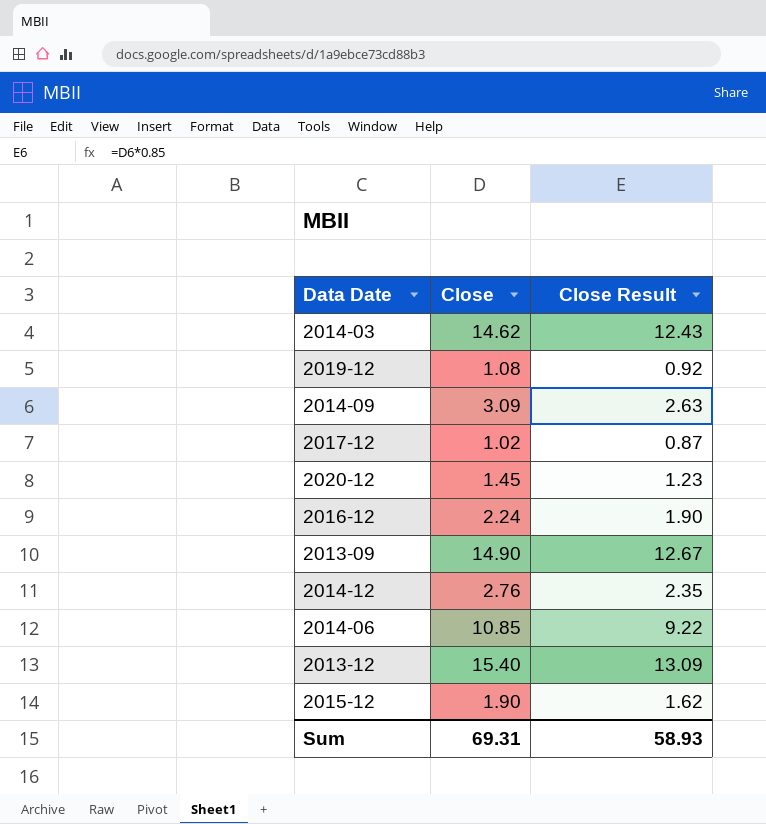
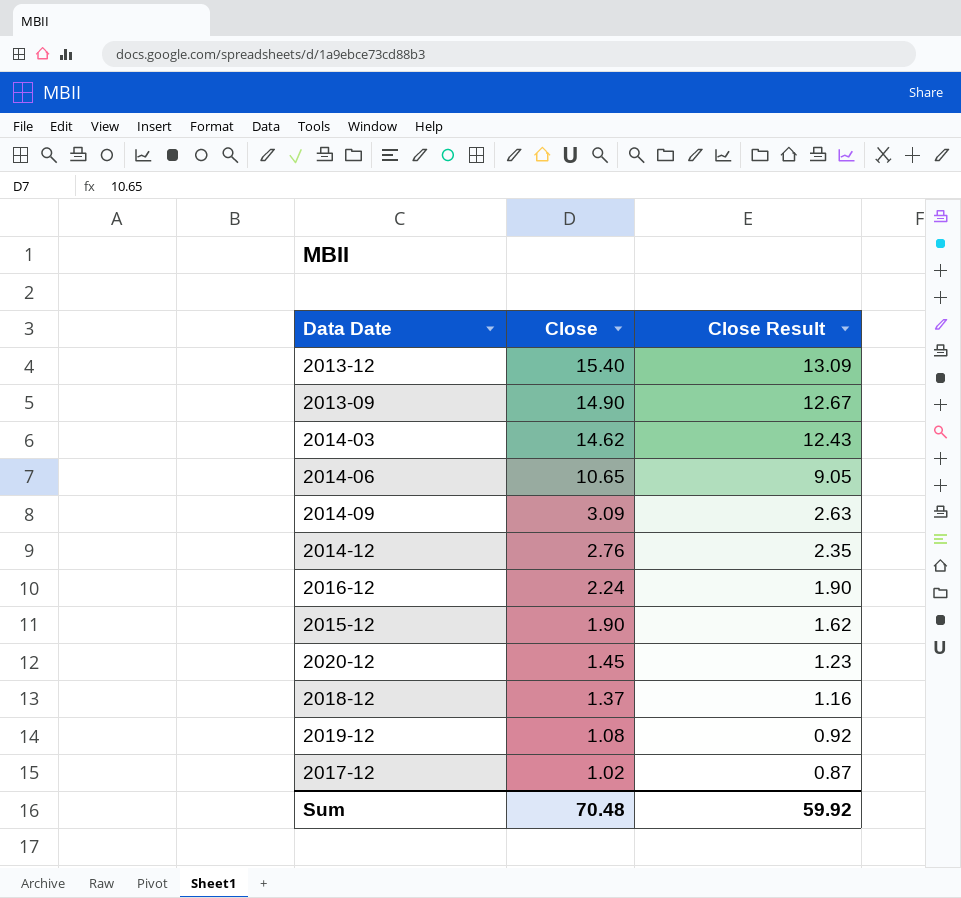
row order: none -> Close descending
2014-06 | Close: 10.85 -> 10.65
2014-06 | Close Result: 9.22 -> 9.05
row 2018-12: none -> 1.37 | 1.16
Sum | Close: 69.31 -> 70.48
Sum | Close Result: 58.93 -> 59.92

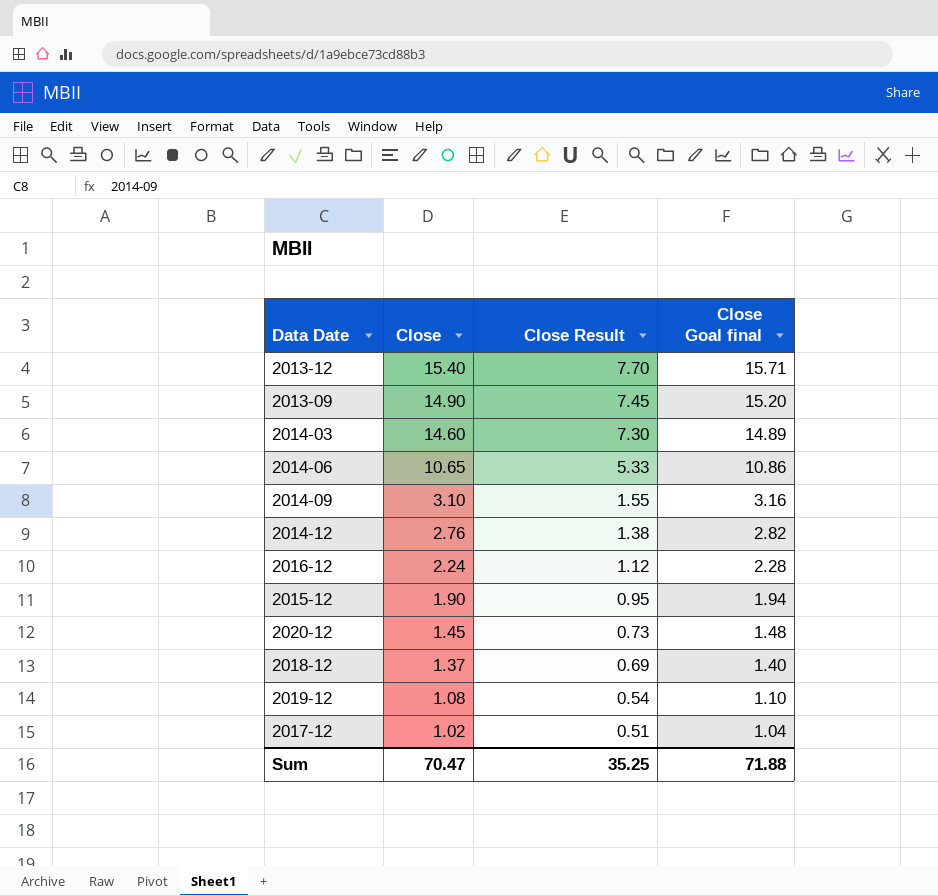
column Close Result | formula: [Close] * 0.85 -> [Close] * 0.5
column Close Goal final | formula: none -> [Close] * 1.02
2014-03 | Close: 14.62 -> 14.60
2014-09 | Close: 3.09 -> 3.10
Sum | Close: 70.48 -> 70.47
Sum | Close Result: 59.92 -> 35.25

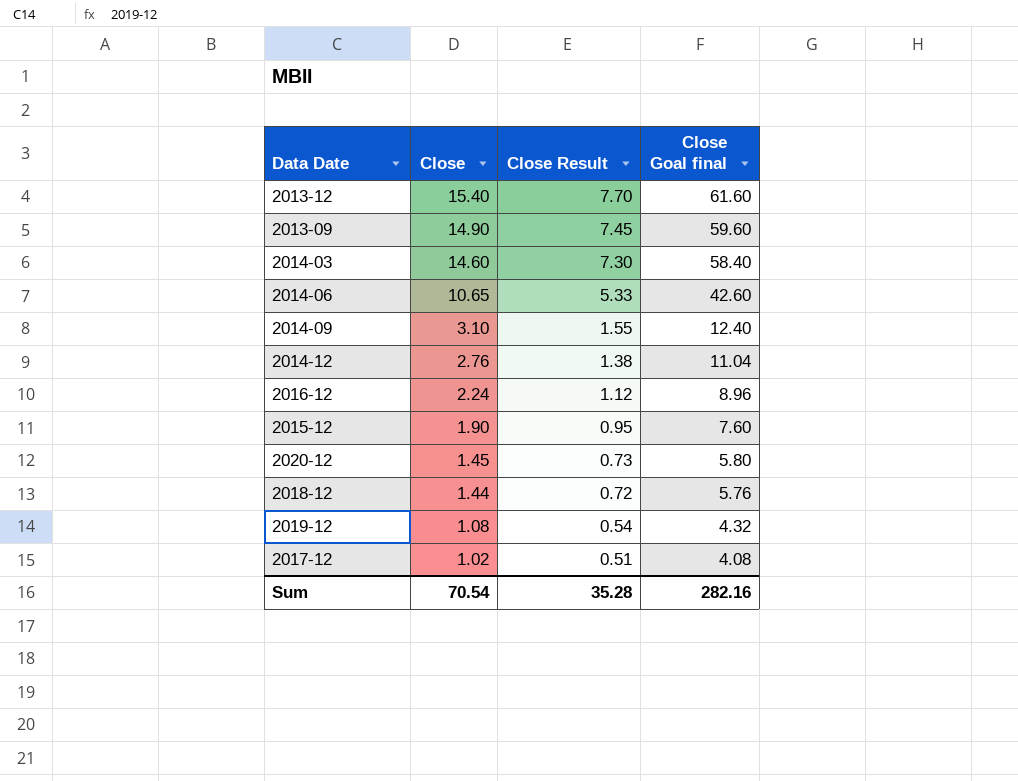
column Close Goal final | formula: [Close] * 1.02 -> [Close] * 4
2018-12 | Close: 1.37 -> 1.44
2018-12 | Close Result: 0.69 -> 0.72
Sum | Close: 70.47 -> 70.54
Sum | Close Result: 35.25 -> 35.28
Sum | Close Goal final: 71.88 -> 282.16

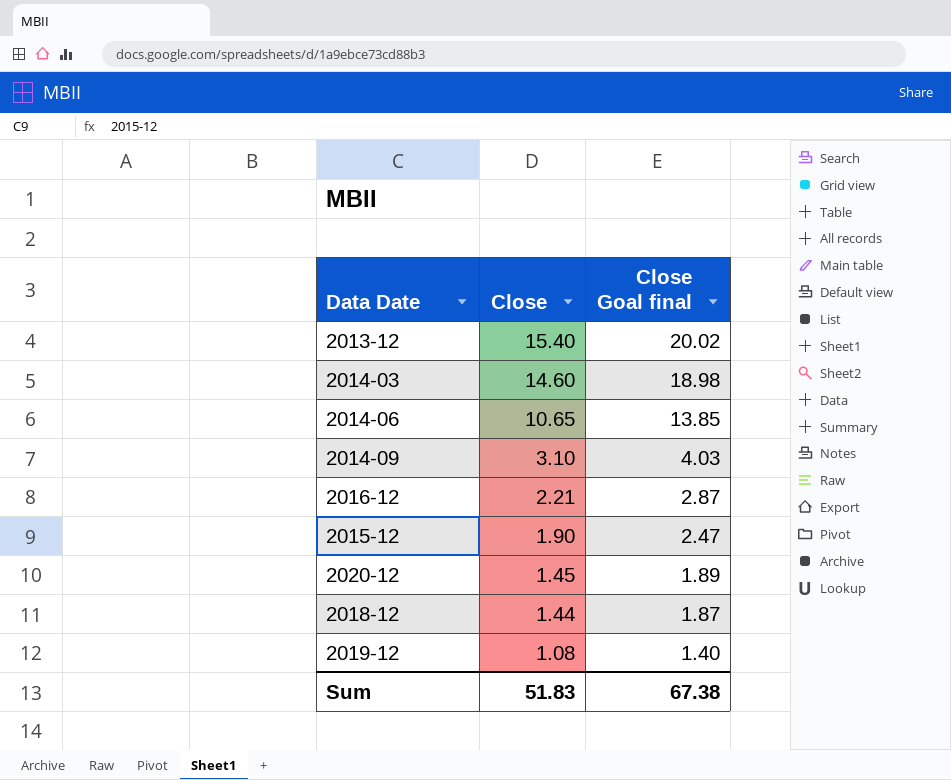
column Close Result | formula: [Close] * 0.5 -> none
column Close Goal final | formula: [Close] * 4 -> [Close] * 1.3
row 2013-09: 14.90 | 7.45 | 59.60 -> none
row 2014-12: 2.76 | 1.38 | 11.04 -> none
row 2017-12: 1.02 | 0.51 | 4.08 -> none
2016-12 | Close: 2.24 -> 2.21
Sum | Close: 70.54 -> 51.83
Sum | Close Goal final: 282.16 -> 67.38

